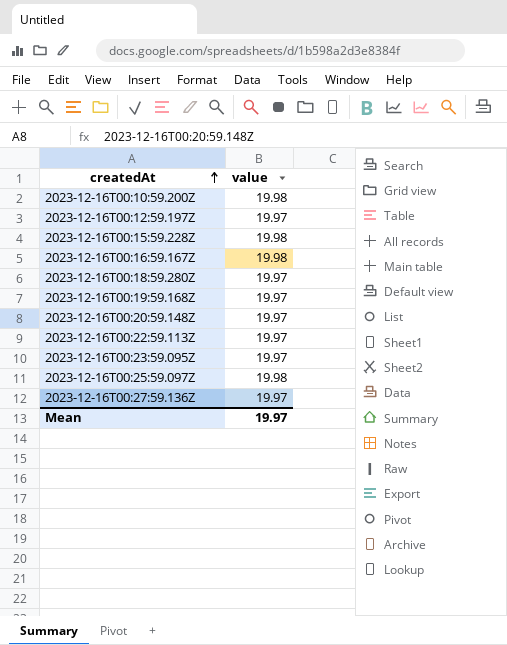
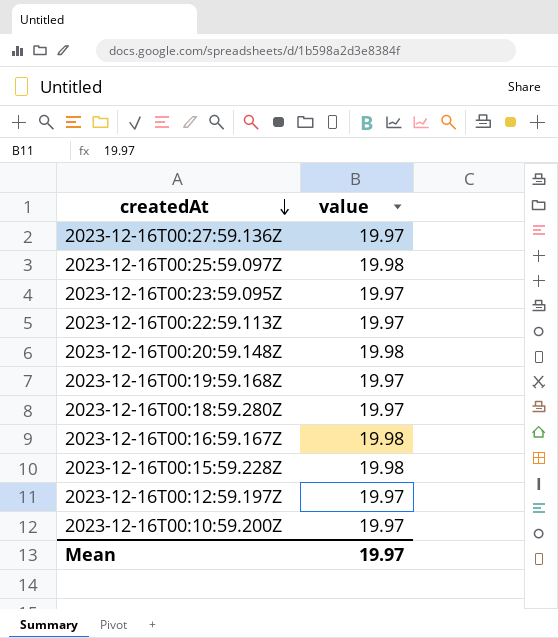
row order: createdAt ascending -> createdAt descending
2023-12-16T00:20:59.148Z | value: 19.97 -> 19.98
2023-12-16T00:10:59.200Z | value: 19.98 -> 19.97

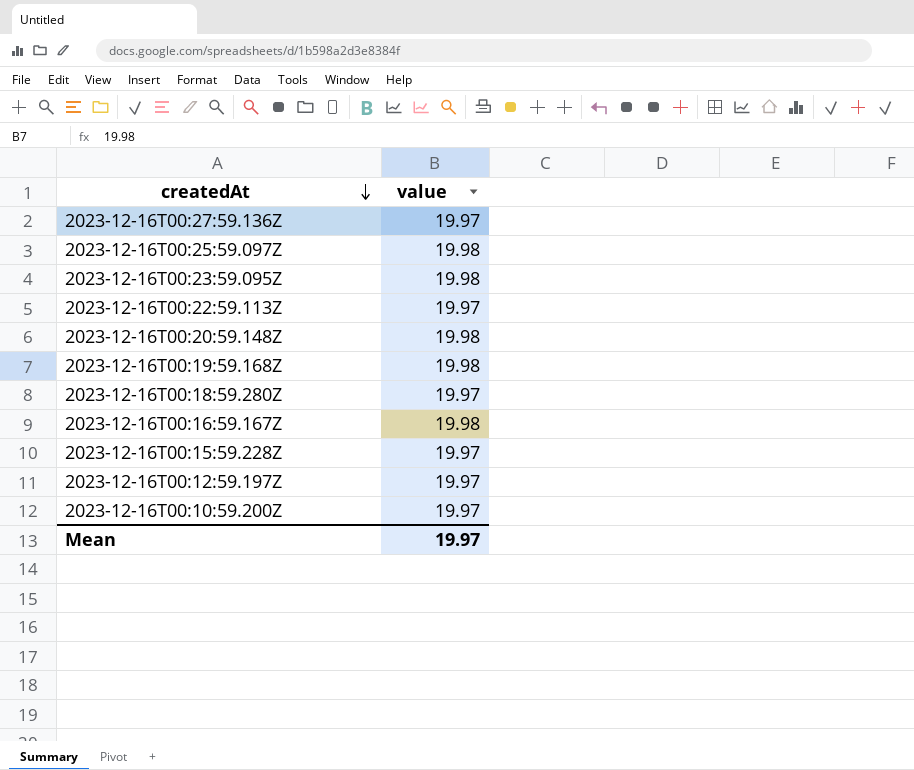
2023-12-16T00:23:59.095Z | value: 19.97 -> 19.98
2023-12-16T00:19:59.168Z | value: 19.97 -> 19.98
2023-12-16T00:15:59.228Z | value: 19.98 -> 19.97

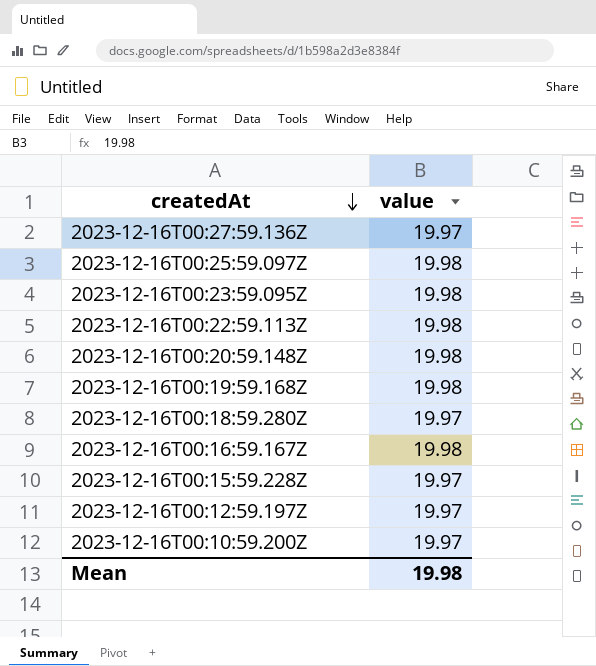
2023-12-16T00:22:59.113Z | value: 19.97 -> 19.98
Mean | value: 19.97 -> 19.98

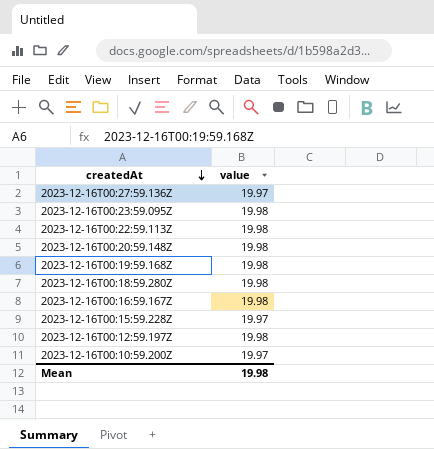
row 2023-12-16T00:25:59.097Z: 19.98 -> none
2023-12-16T00:18:59.280Z | value: 19.97 -> 19.98
2023-12-16T00:12:59.197Z | value: 19.97 -> 19.98

